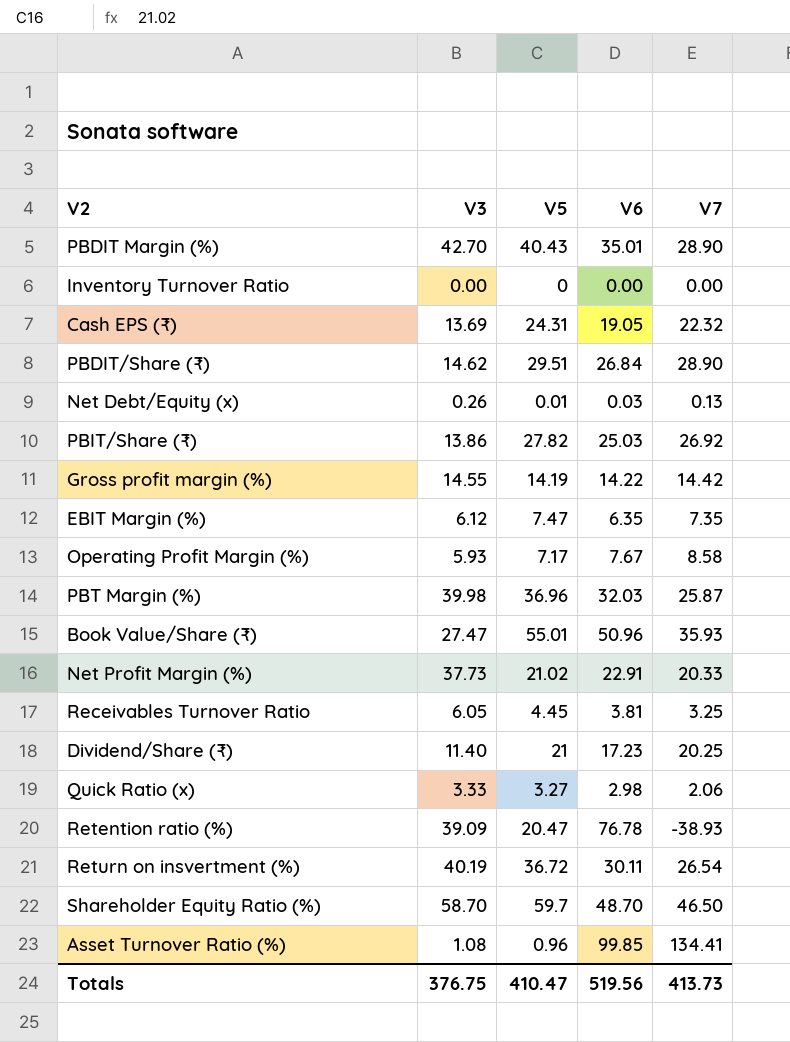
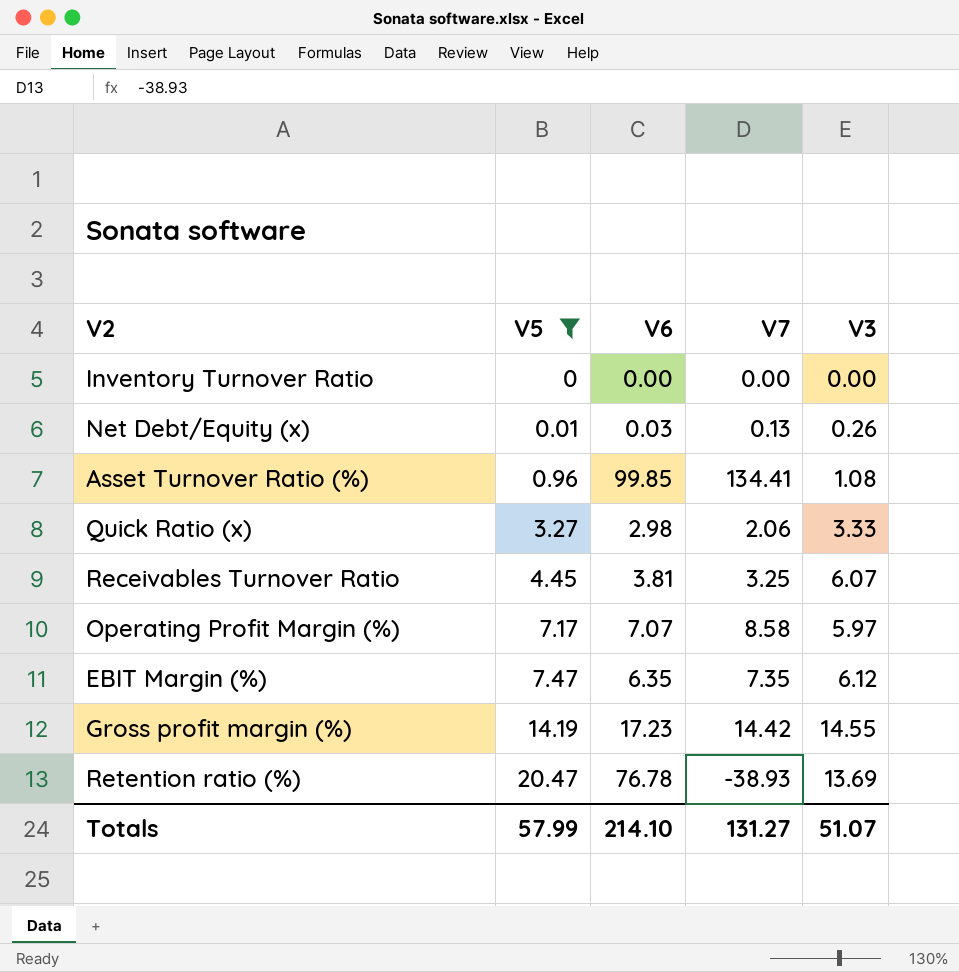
filter: none -> V5 <= 20.47
row order: none -> V5 ascending
column V3 | position: 2 -> 5
Receivables Turnover Ratio | V3: 6.05 -> 6.07
Operating Profit Margin (%) | V6: 7.67 -> 7.07
Operating Profit Margin (%) | V3: 5.93 -> 5.97
Gross profit margin (%) | V6: 14.22 -> 17.23
Retention ratio (%) | V3: 39.09 -> 13.69
Totals | V5: 410.47 -> 57.99
Totals | V6: 519.56 -> 214.10
Totals | V7: 413.73 -> 131.27
Totals | V3: 376.75 -> 51.07

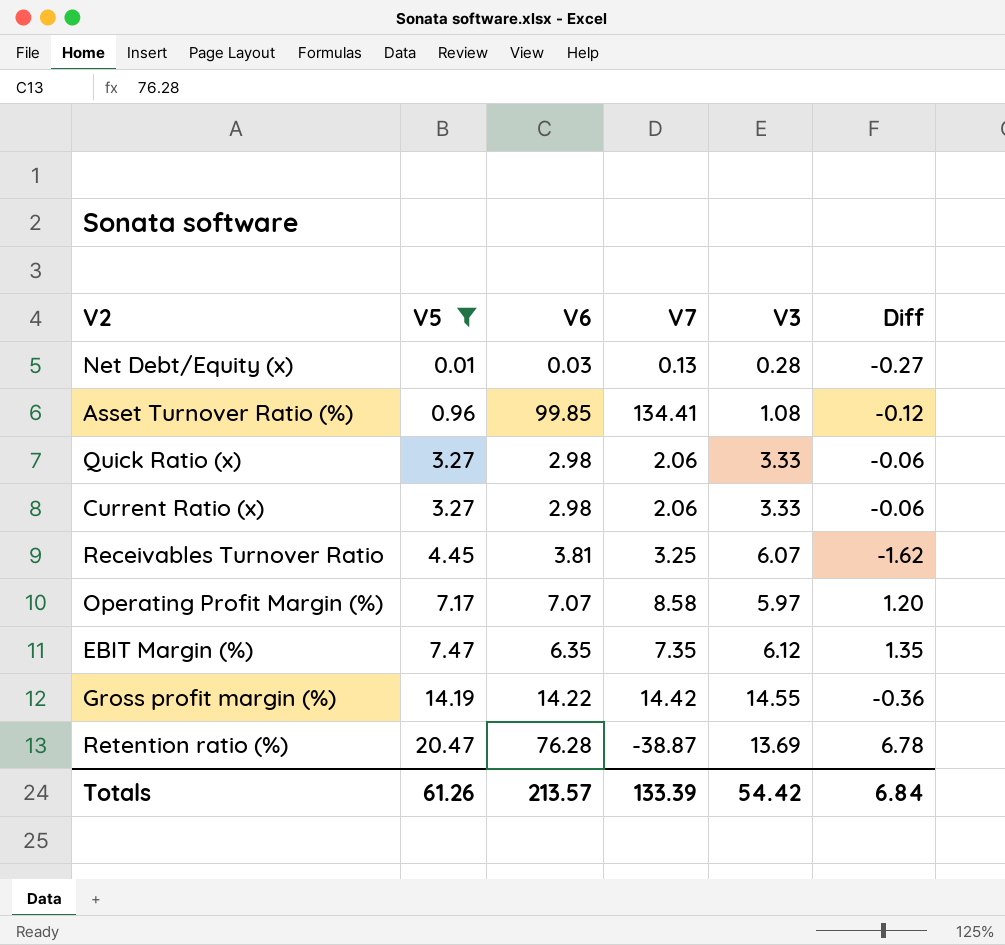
column Diff | formula: none -> [V5] - [V3]
row Inventory Turnover Ratio: 0 | 0.00 | 0.00 | 0.00 -> none
Net Debt/Equity (x) | V3: 0.26 -> 0.28
row Current Ratio (x): none -> 3.27 | 2.98 | 2.06 | 3.33 | -0.06
Gross profit margin (%) | V6: 17.23 -> 14.22
Retention ratio (%) | V6: 76.78 -> 76.28
Retention ratio (%) | V7: -38.93 -> -38.87
Totals | V5: 57.99 -> 61.26
Totals | V6: 214.10 -> 213.57
Totals | V7: 131.27 -> 133.39
Totals | V3: 51.07 -> 54.42

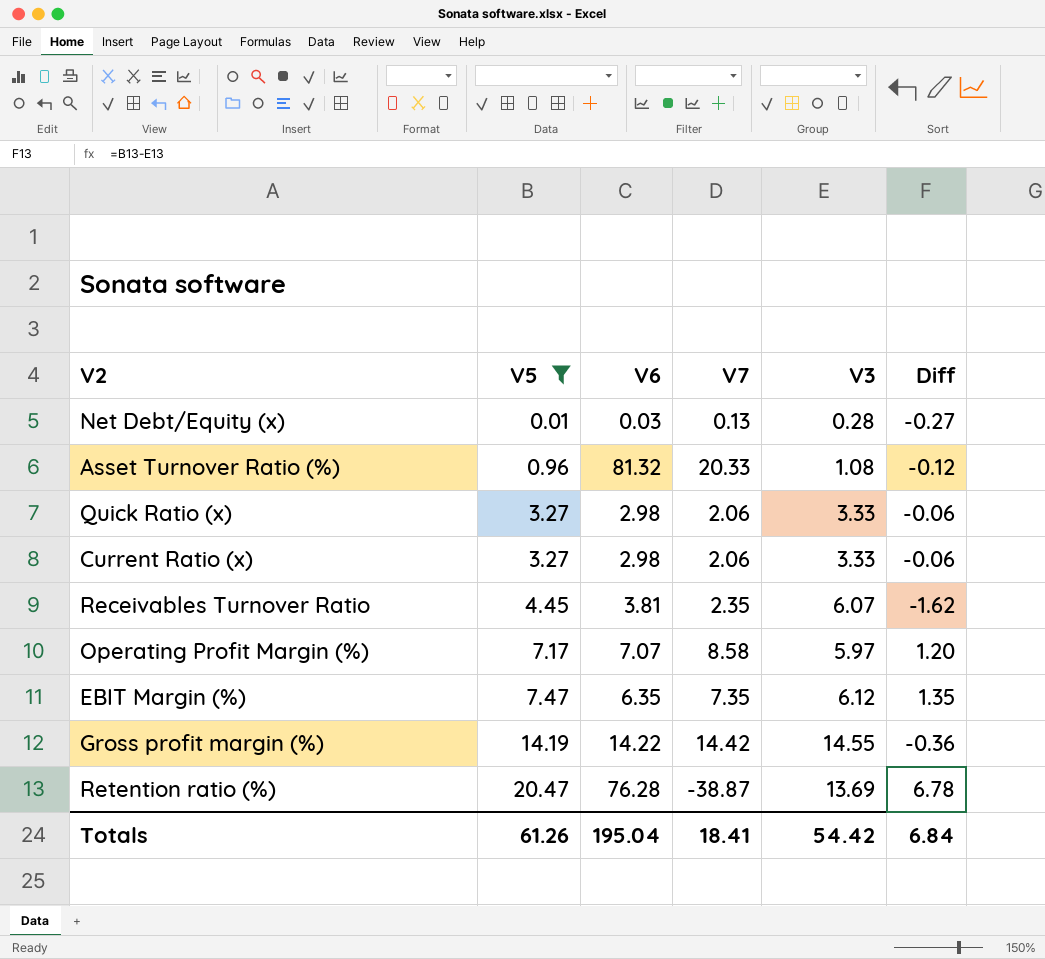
Asset Turnover Ratio (%) | V6: 99.85 -> 81.32
Asset Turnover Ratio (%) | V7: 134.41 -> 20.33
Receivables Turnover Ratio | V7: 3.25 -> 2.35
Totals | V6: 213.57 -> 195.04
Totals | V7: 133.39 -> 18.41

